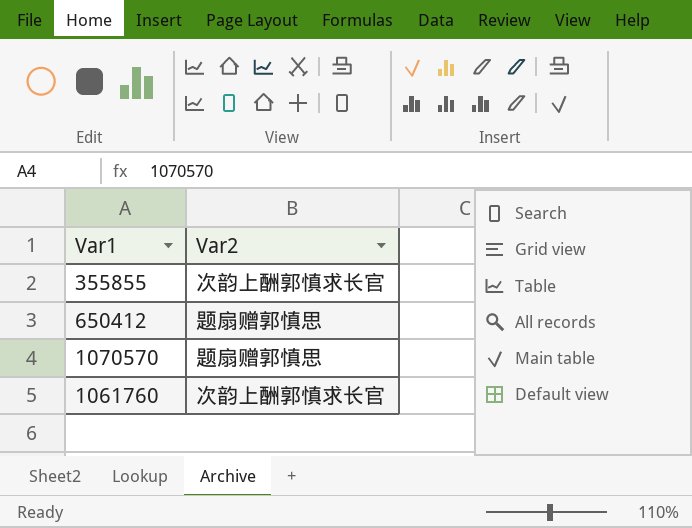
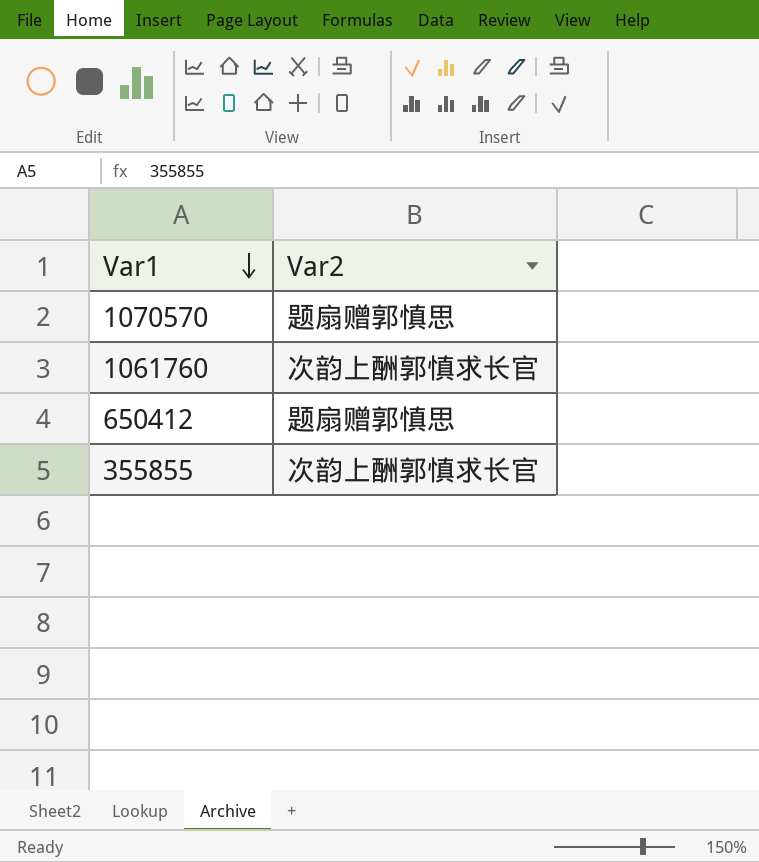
row order: none -> Var1 descending

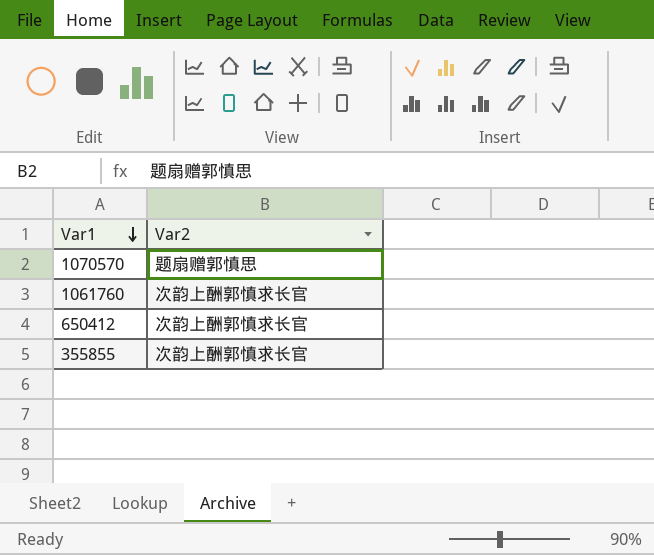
650412 | Var2: 题扇赠郭慎思 -> 次韵上酬郭慎求长官

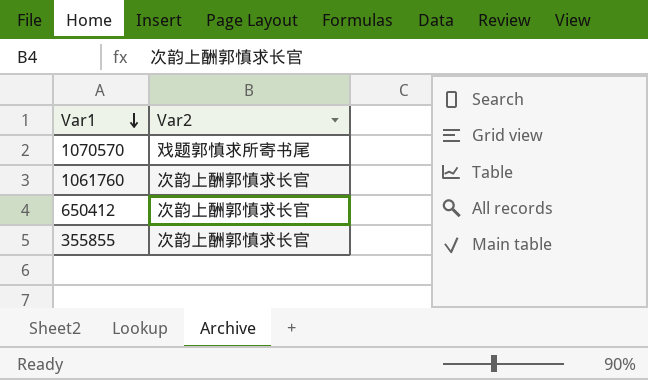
1070570 | Var2: 题扇赠郭慎思 -> 戏题郭慎求所寄书尾

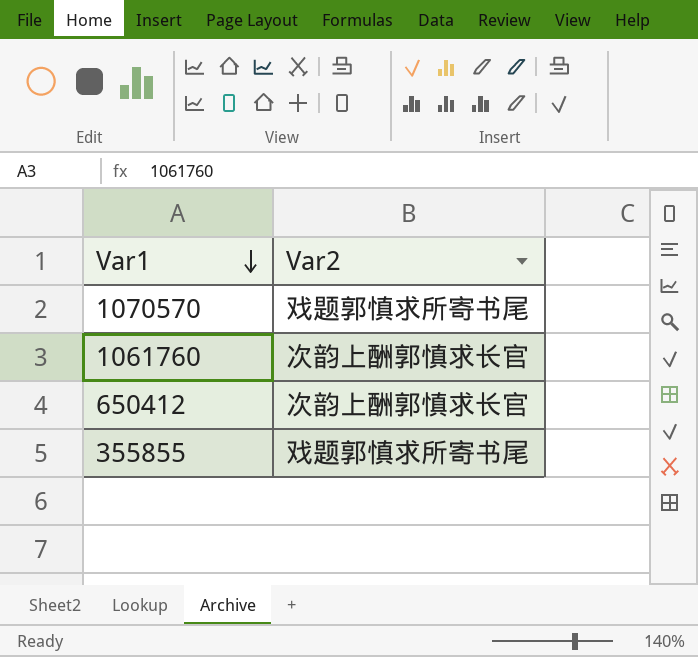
355855 | Var2: 次韵上酬郭慎求长官 -> 戏题郭慎求所寄书尾

